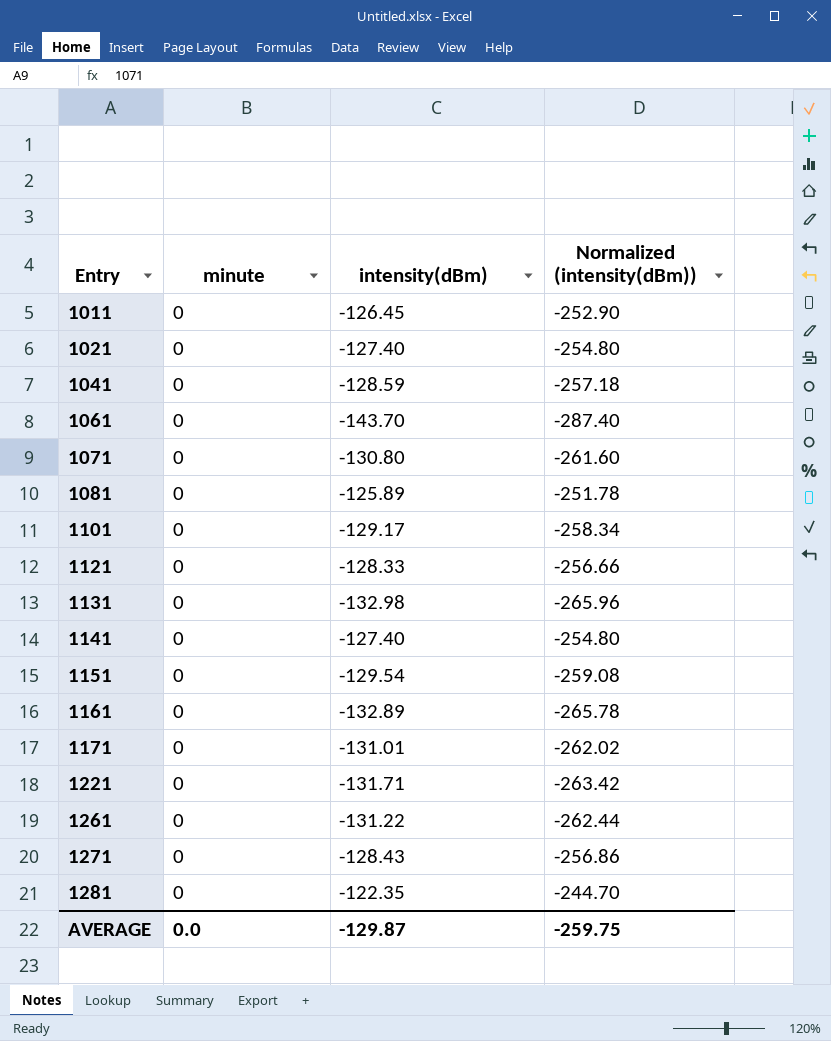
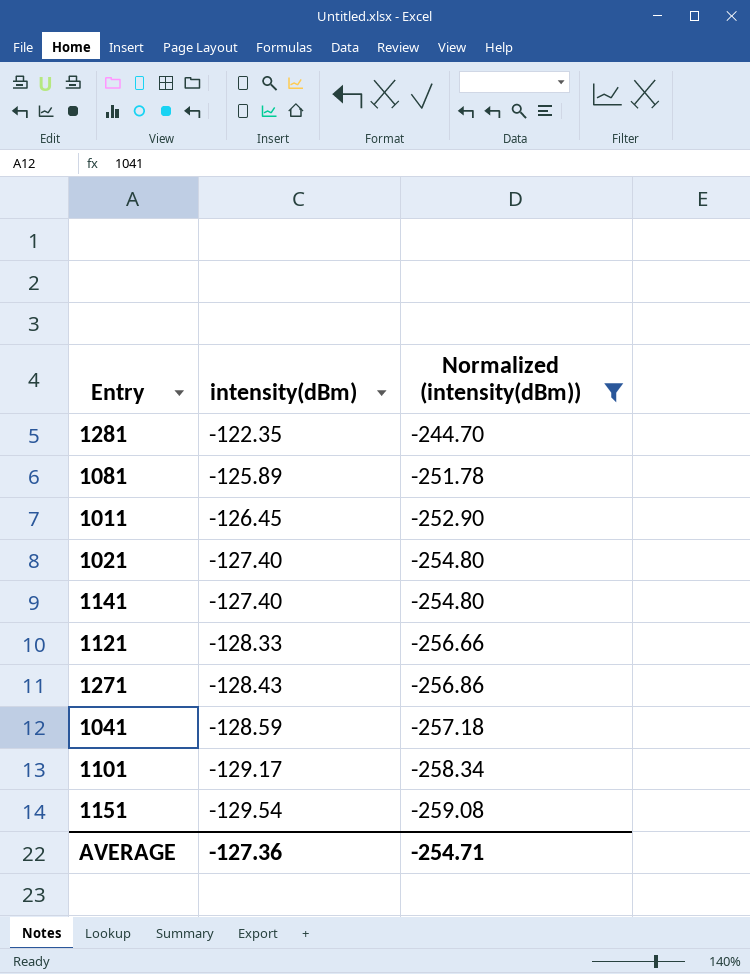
filter: none -> Normalized (intensity(dBm)) >= -259.08
row order: Entry ascending -> intensity(dBm) descending
column minute | position: 2 -> none
AVERAGE | intensity(dBm): -129.87 -> -127.36
AVERAGE | Normalized (intensity(dBm)): -259.75 -> -254.71

